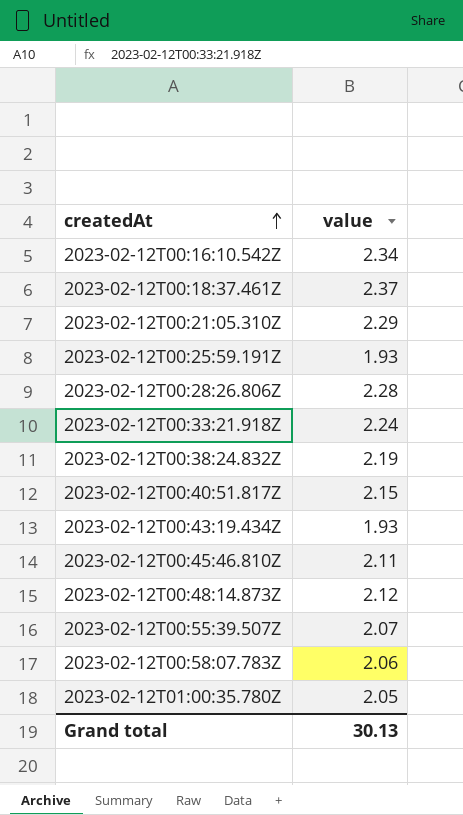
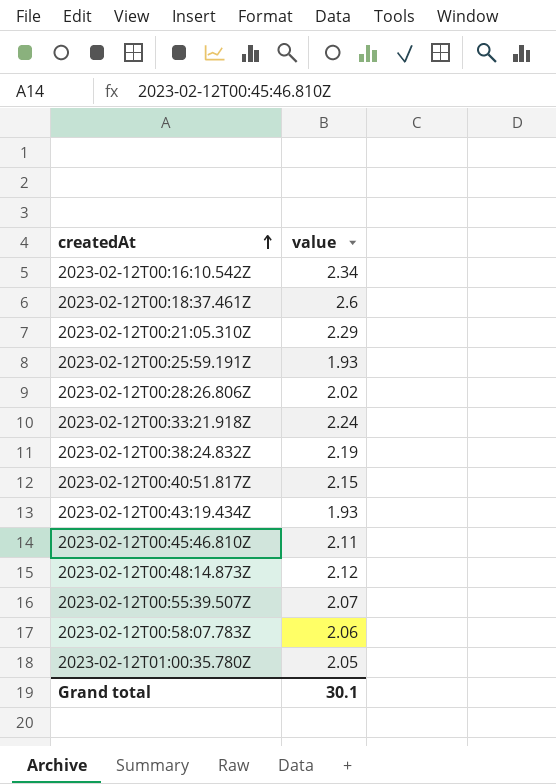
2023-02-12T00:18:37.461Z | value: 2.37 -> 2.6
2023-02-12T00:28:26.806Z | value: 2.28 -> 2.02
Grand total | value: 30.13 -> 30.1

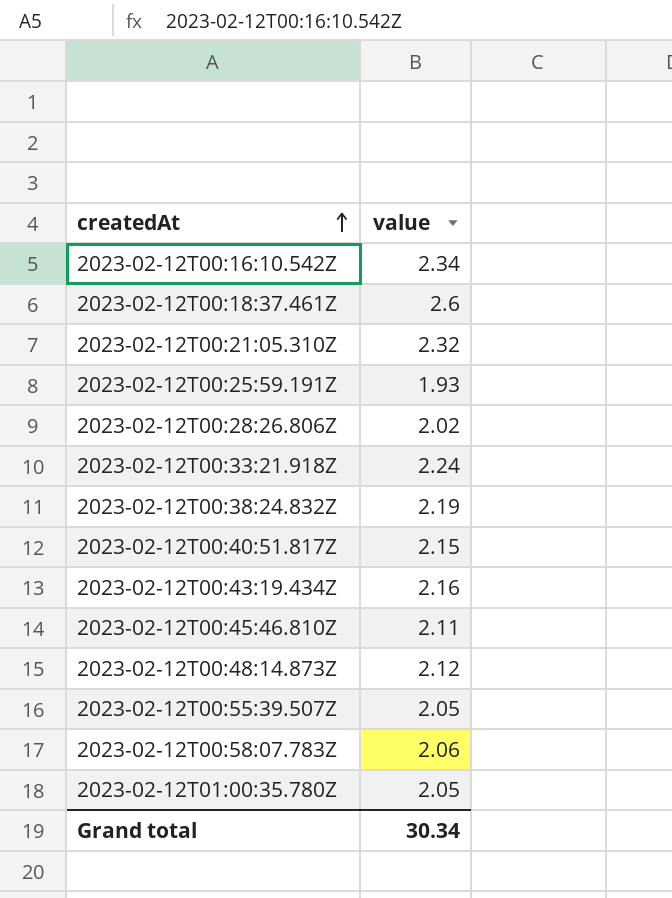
2023-02-12T00:21:05.310Z | value: 2.29 -> 2.32
2023-02-12T00:43:19.434Z | value: 1.93 -> 2.16
2023-02-12T00:55:39.507Z | value: 2.07 -> 2.05
Grand total | value: 30.1 -> 30.34

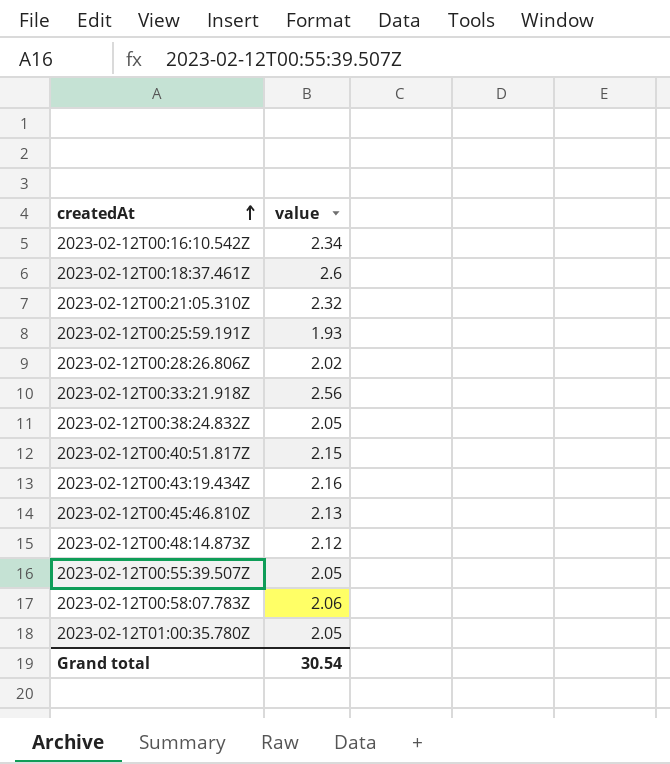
2023-02-12T00:33:21.918Z | value: 2.24 -> 2.56
2023-02-12T00:38:24.832Z | value: 2.19 -> 2.05
2023-02-12T00:45:46.810Z | value: 2.11 -> 2.13
Grand total | value: 30.34 -> 30.54

